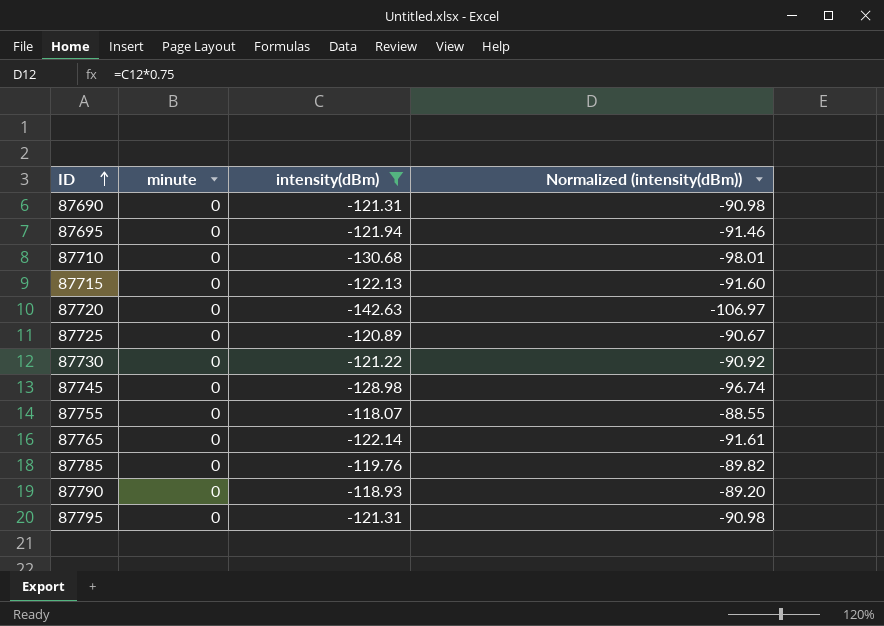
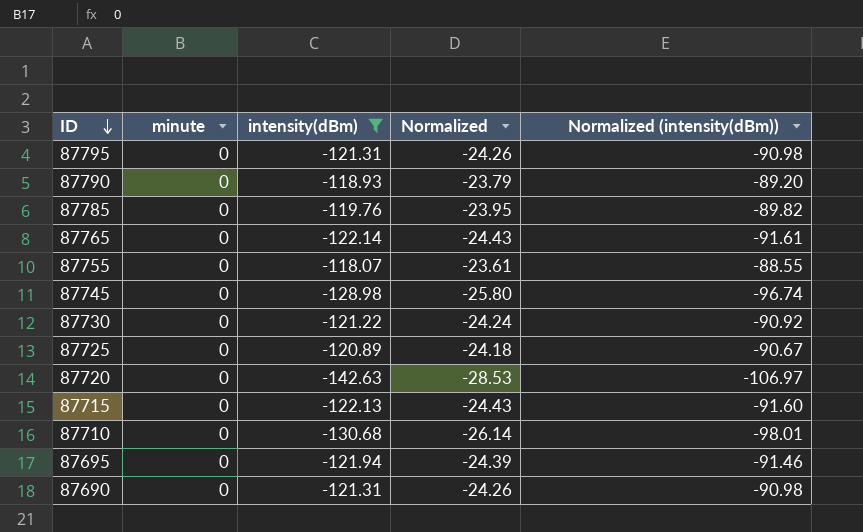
row order: ID ascending -> ID descending
column Normalized | formula: none -> [intensity(dBm)] * 0.2

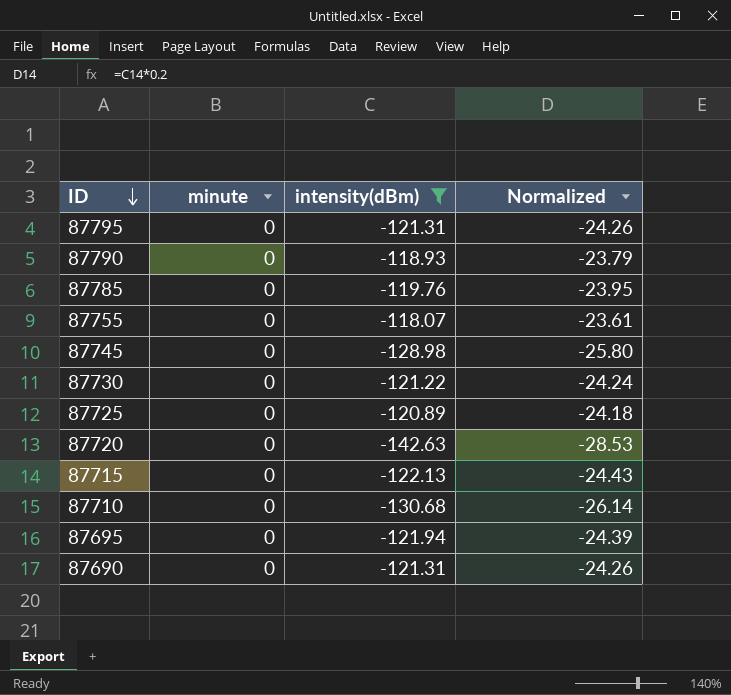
column Normalized (intensity(dBm)) | formula: [intensity(dBm)] * 0.75 -> none
row 87765: 0 | -122.14 | -24.43 | -91.61 -> none

